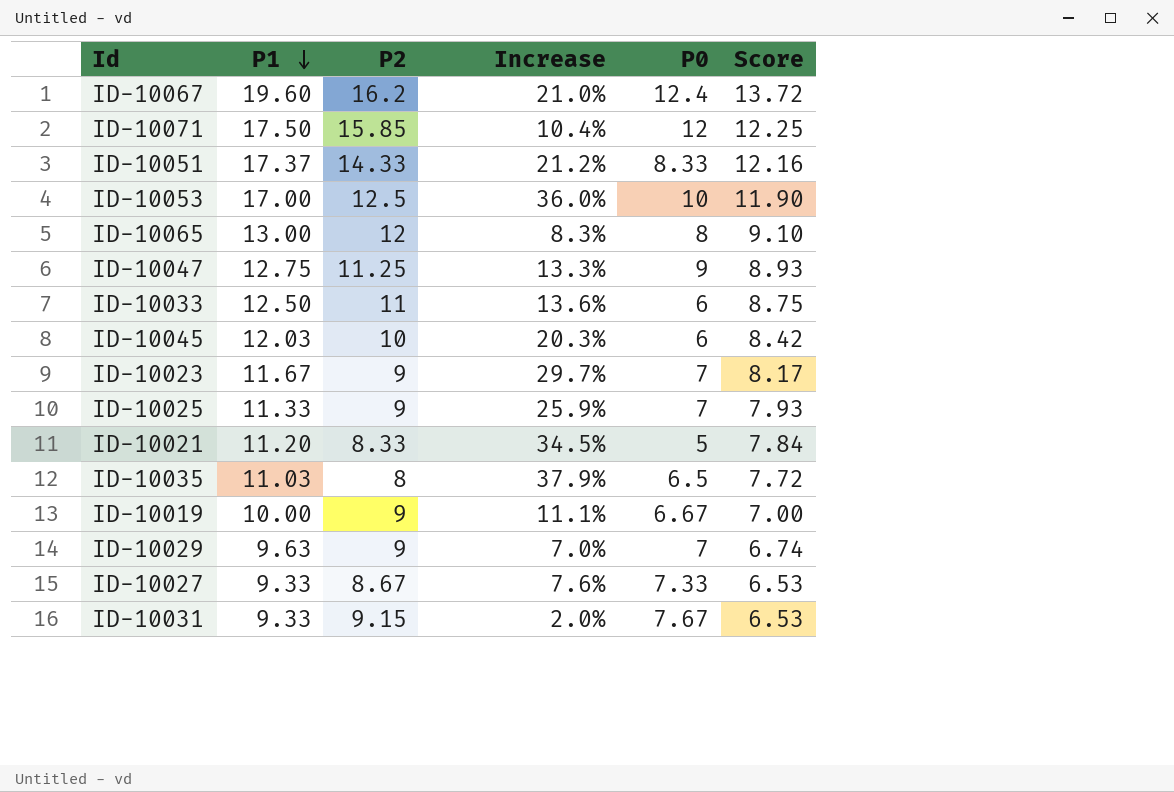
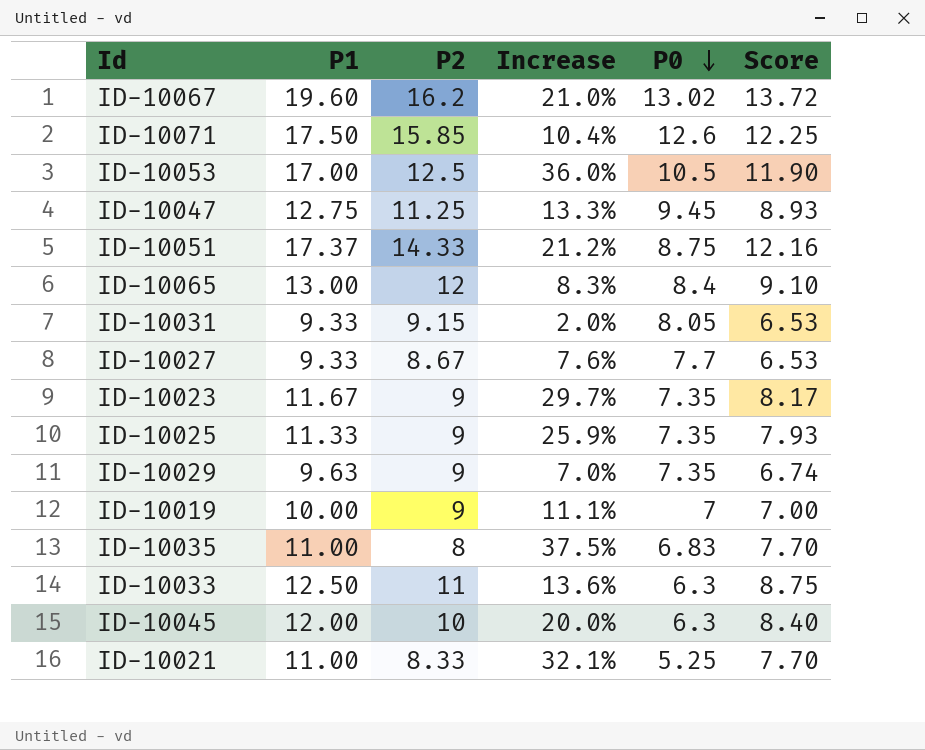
row order: P1 descending -> P0 descending
ID-10067 | P0: 12.4 -> 13.02
ID-10071 | P0: 12 -> 12.6
ID-10053 | P0: 10 -> 10.5
ID-10047 | P0: 9 -> 9.45
ID-10051 | P0: 8.33 -> 8.75
ID-10065 | P0: 8 -> 8.4
ID-10031 | P0: 7.67 -> 8.05
ID-10027 | P0: 7.33 -> 7.7
ID-10023 | P0: 7 -> 7.35
ID-10025 | P0: 7 -> 7.35
ID-10029 | P0: 7 -> 7.35
ID-10019 | P0: 6.67 -> 7
ID-10035 | P1: 11.03 -> 11.00
ID-10035 | Increase: 37.9% -> 37.5%
ID-10035 | P0: 6.5 -> 6.83
ID-10035 | Score: 7.72 -> 7.70
ID-10033 | P0: 6 -> 6.3
ID-10045 | P1: 12.03 -> 12.00
ID-10045 | Increase: 20.3% -> 20.0%
ID-10045 | P0: 6 -> 6.3
ID-10045 | Score: 8.42 -> 8.40
ID-10021 | P1: 11.20 -> 11.00
ID-10021 | Increase: 34.5% -> 32.1%
ID-10021 | P0: 5 -> 5.25
ID-10021 | Score: 7.84 -> 7.70

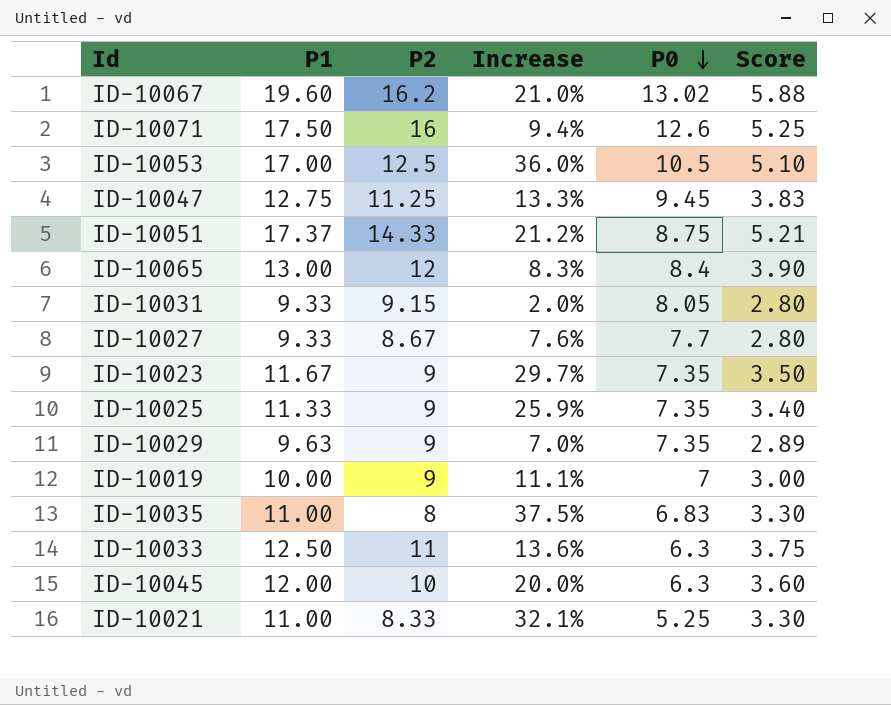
column Score | formula: [P1] * 0.7 -> [P1] * 0.3
ID-10071 | P2: 15.85 -> 16
ID-10071 | Increase: 10.4% -> 9.4%

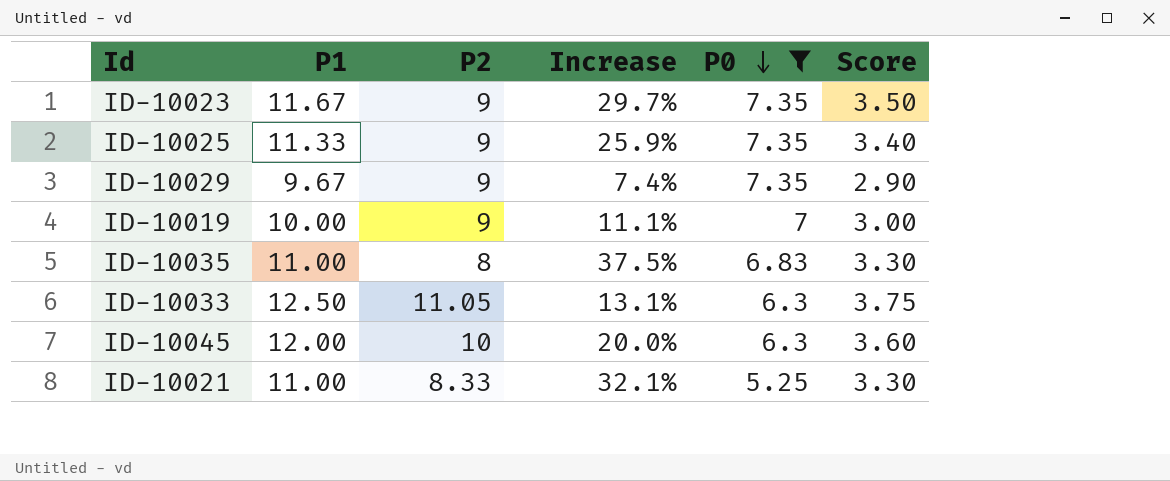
filter: none -> P0 <= 7.35
ID-10029 | P1: 9.63 -> 9.67
ID-10029 | Increase: 7.0% -> 7.4%
ID-10029 | Score: 2.89 -> 2.90
ID-10033 | P2: 11 -> 11.05
ID-10033 | Increase: 13.6% -> 13.1%

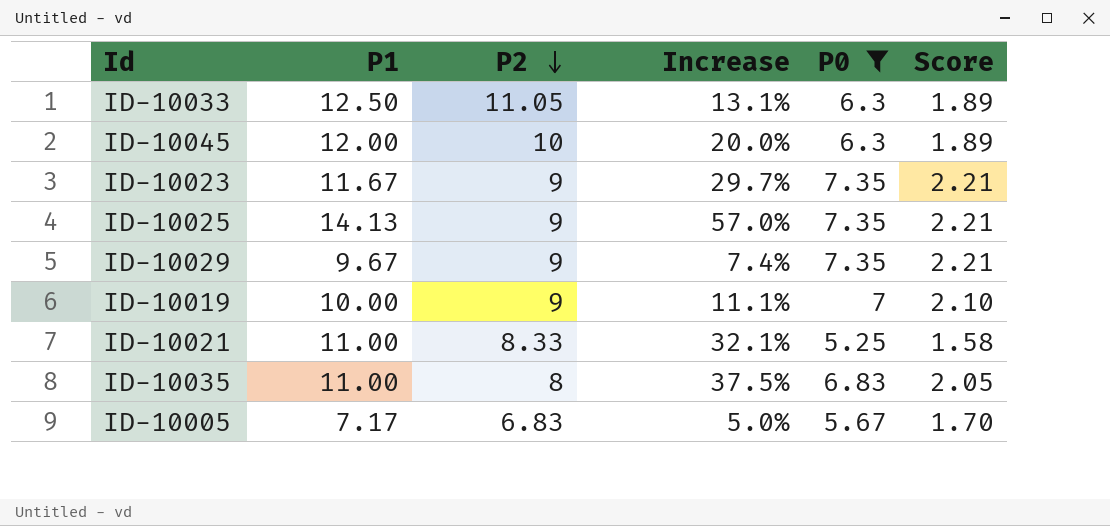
row order: P0 descending -> P2 descending
column Score | formula: [P1] * 0.3 -> [P0] * 0.3
ID-10025 | P1: 11.33 -> 14.13
ID-10025 | Increase: 25.9% -> 57.0%
row ID-10005: none -> 7.17 | 6.83 | 5.0% | 5.67 | 1.70

